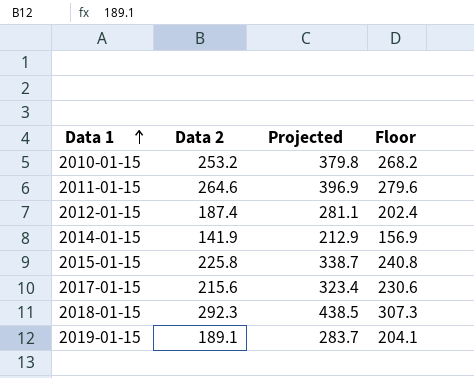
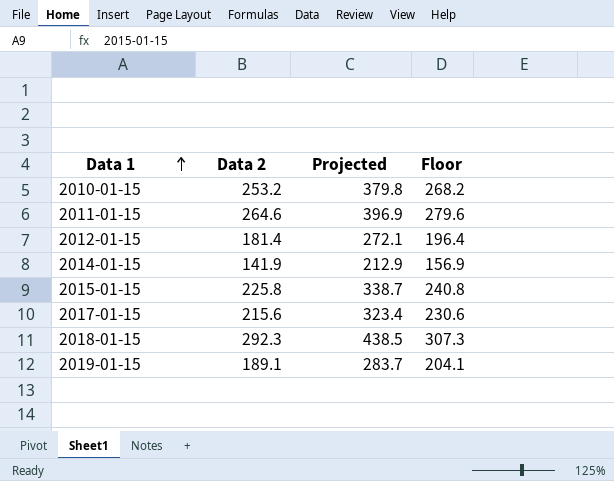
2012-01-15 | Data 2: 187.4 -> 181.4
2012-01-15 | Projected: 281.1 -> 272.1
2012-01-15 | Floor: 202.4 -> 196.4

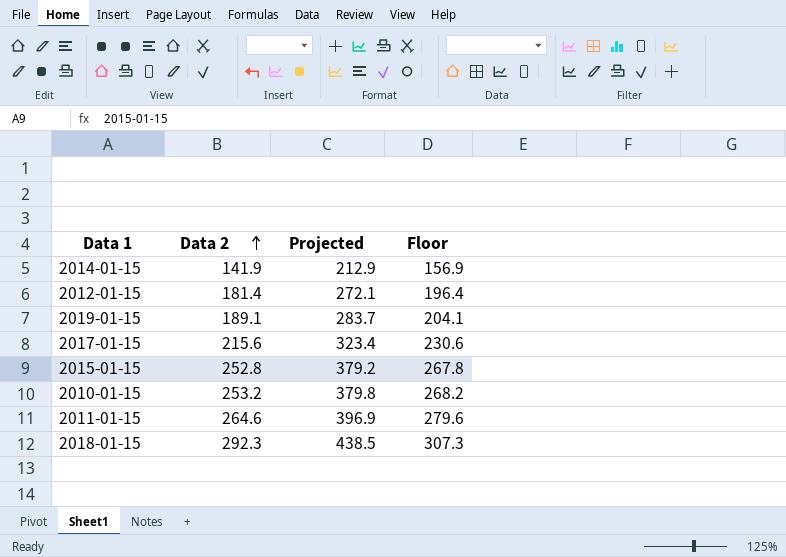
row order: Data 1 ascending -> Data 2 ascending
2015-01-15 | Data 2: 225.8 -> 252.8
2015-01-15 | Projected: 338.7 -> 379.2
2015-01-15 | Floor: 240.8 -> 267.8

